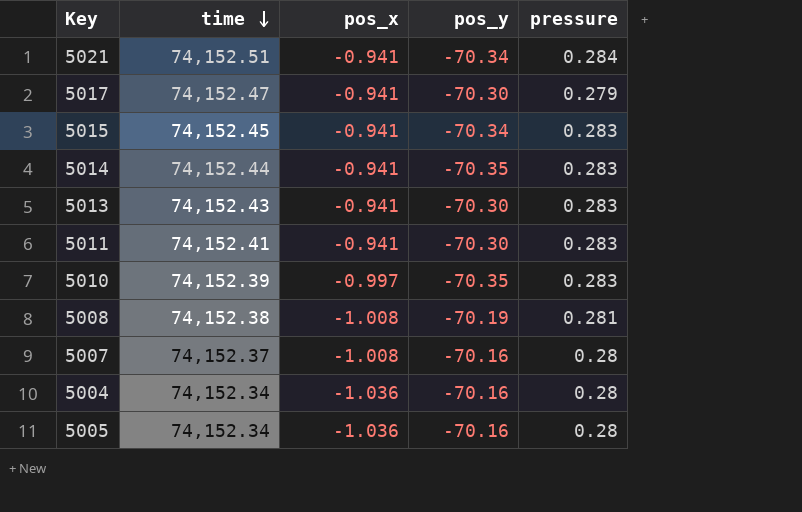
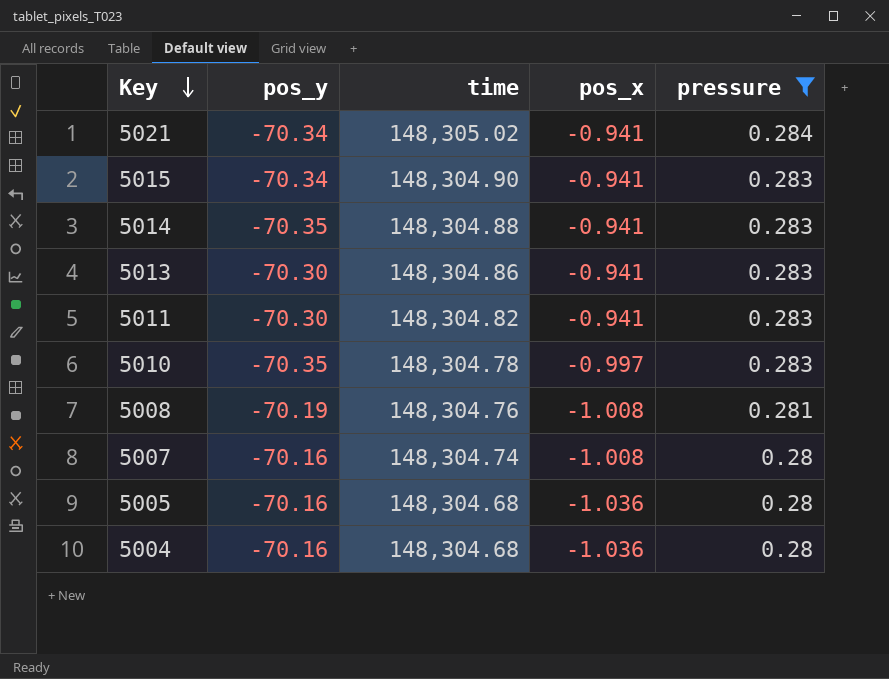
filter: none -> pressure != 0.279
row order: time descending -> Key descending
column pos_y | position: 4 -> 2
5021 | time: 74,152.51 -> 148,305.02
5015 | time: 74,152.45 -> 148,304.90
5014 | time: 74,152.44 -> 148,304.88
5013 | time: 74,152.43 -> 148,304.86
5011 | time: 74,152.41 -> 148,304.82
5010 | time: 74,152.39 -> 148,304.78
5008 | time: 74,152.38 -> 148,304.76
5007 | time: 74,152.37 -> 148,304.74
5005 | time: 74,152.34 -> 148,304.68
5004 | time: 74,152.34 -> 148,304.68

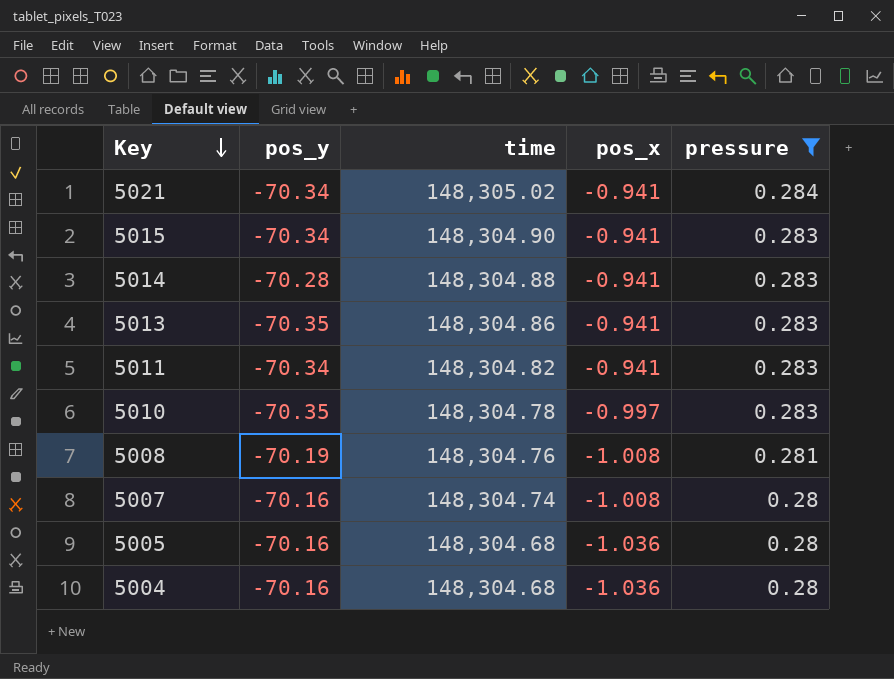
5014 | pos_y: -70.35 -> -70.28
5013 | pos_y: -70.30 -> -70.35
5011 | pos_y: -70.30 -> -70.34

